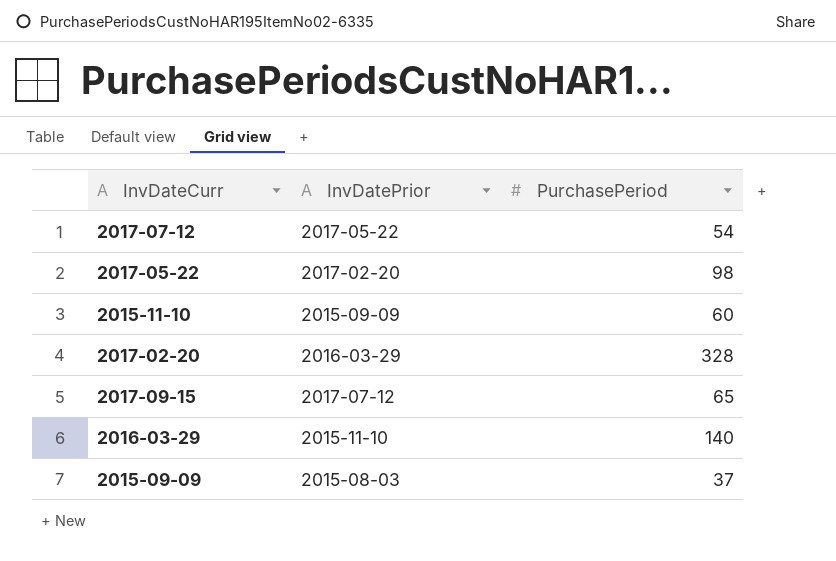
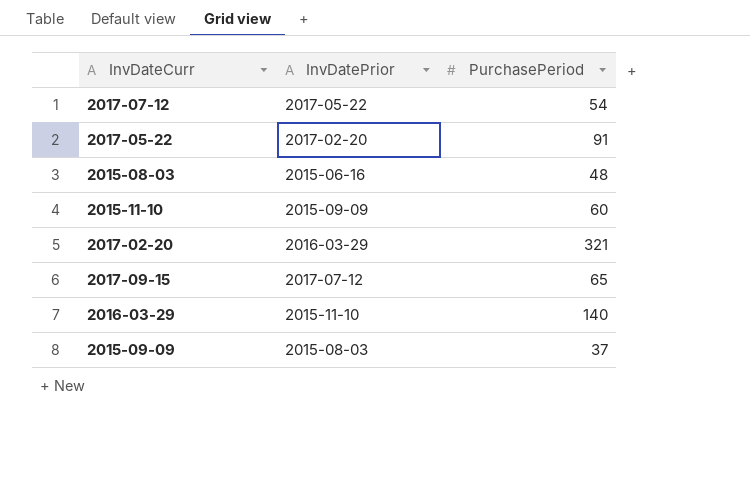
2017-05-22 | PurchasePeriod: 98 -> 91
row 2015-08-03: none -> 2015-06-16 | 48
2017-02-20 | PurchasePeriod: 328 -> 321

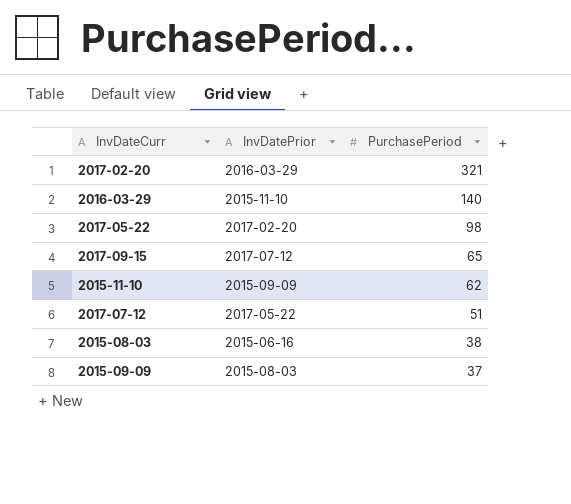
row order: none -> PurchasePeriod descending
2017-05-22 | PurchasePeriod: 91 -> 98
2015-11-10 | PurchasePeriod: 60 -> 62
2017-07-12 | PurchasePeriod: 54 -> 51
2015-08-03 | PurchasePeriod: 48 -> 38

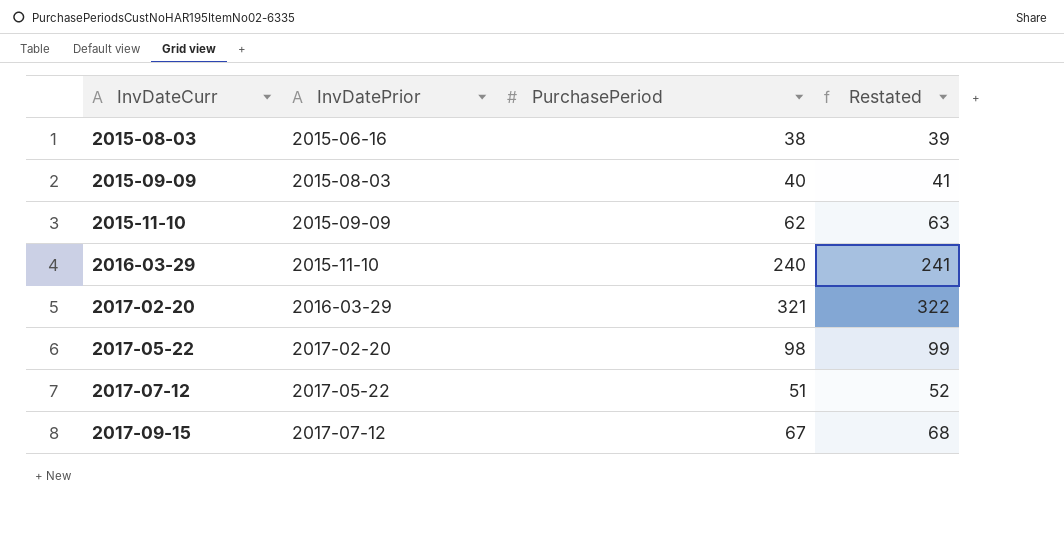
row order: PurchasePeriod descending -> InvDateCurr ascending
column Restated | formula: none -> [PurchasePeriod] + 1
2015-09-09 | PurchasePeriod: 37 -> 40
2016-03-29 | PurchasePeriod: 140 -> 240
2017-09-15 | PurchasePeriod: 65 -> 67

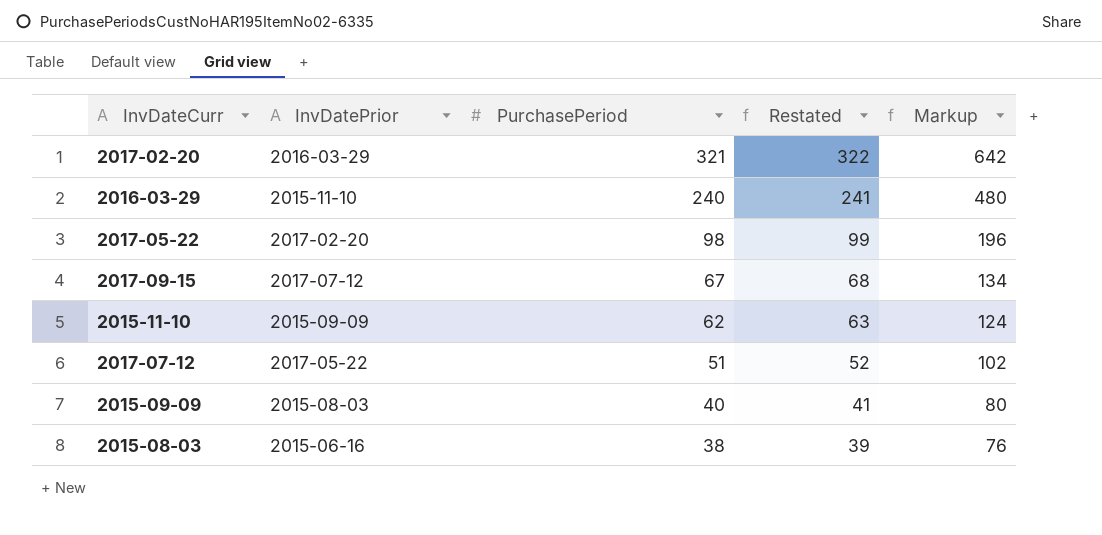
row order: InvDateCurr ascending -> PurchasePeriod descending
column Markup | formula: none -> [PurchasePeriod] * 2

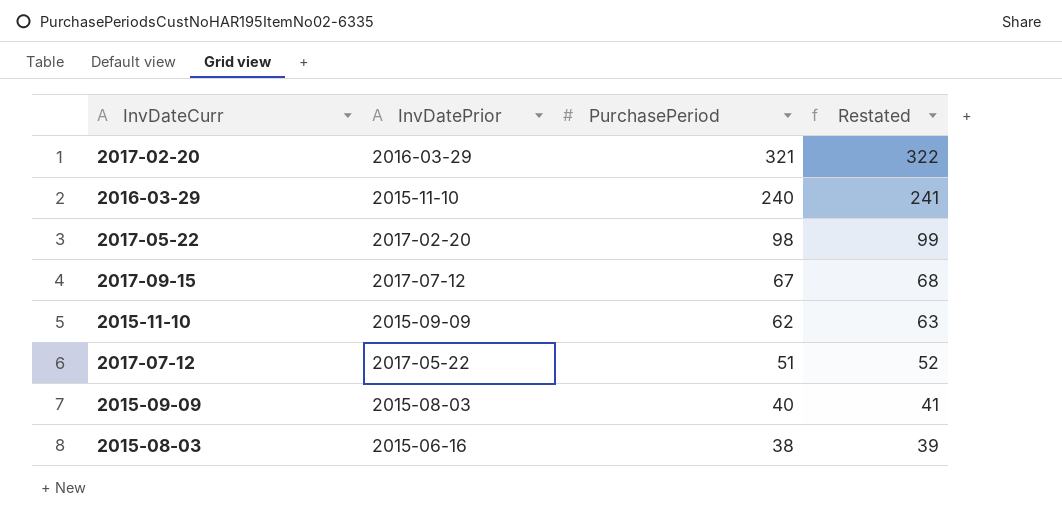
column Markup | formula: [PurchasePeriod] * 2 -> none

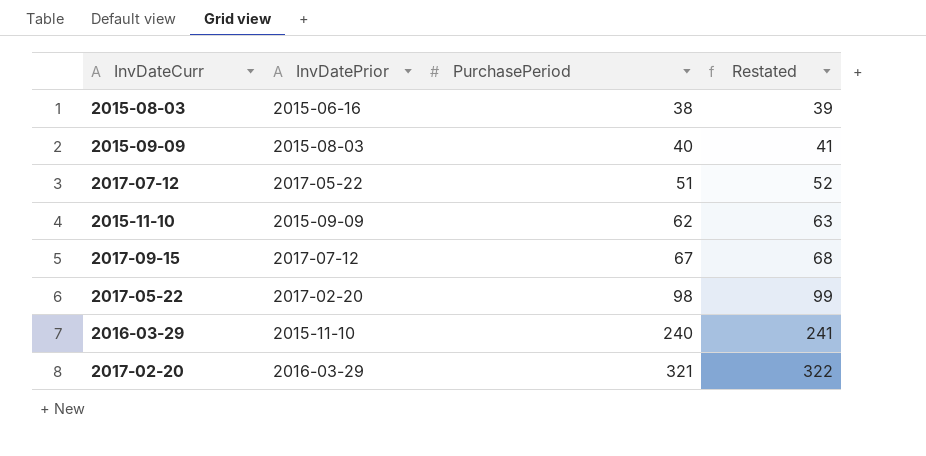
row order: PurchasePeriod descending -> PurchasePeriod ascending

